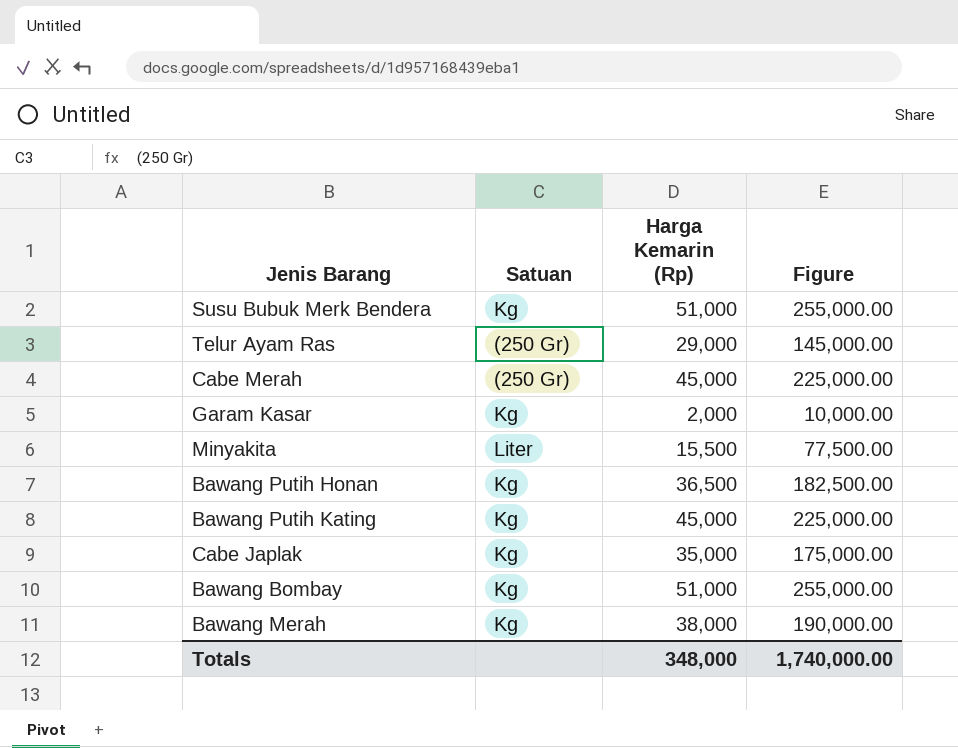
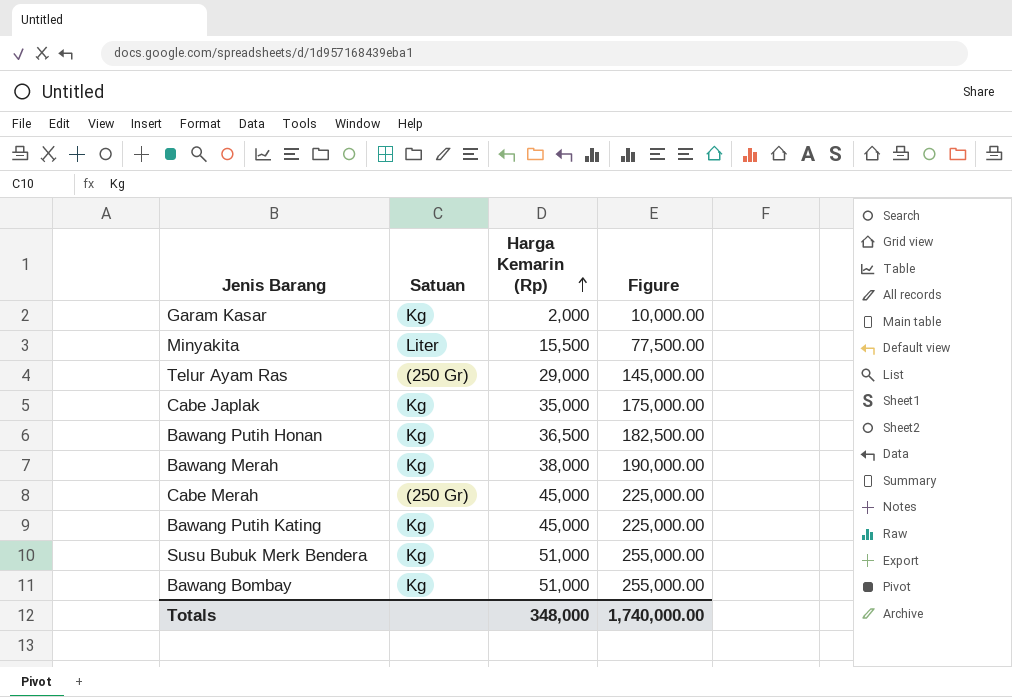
row order: none -> Harga Kemarin (Rp) ascending

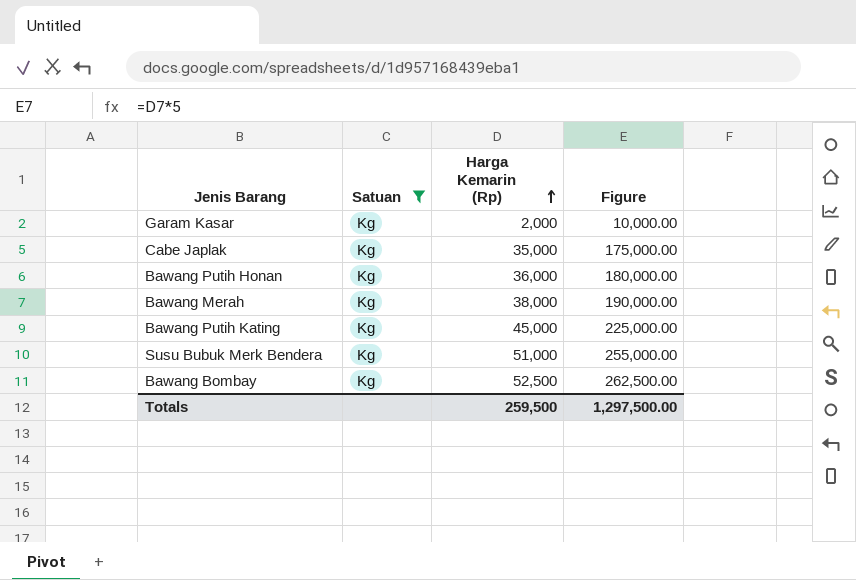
filter: none -> Satuan = Kg
Bawang Putih Honan | Harga Kemarin (Rp): 36,500 -> 36,000
Bawang Putih Honan | Figure: 182,500.00 -> 180,000.00
Bawang Bombay | Harga Kemarin (Rp): 51,000 -> 52,500
Bawang Bombay | Figure: 255,000.00 -> 262,500.00
Totals | Harga Kemarin (Rp): 348,000 -> 259,500
Totals | Figure: 1,740,000.00 -> 1,297,500.00

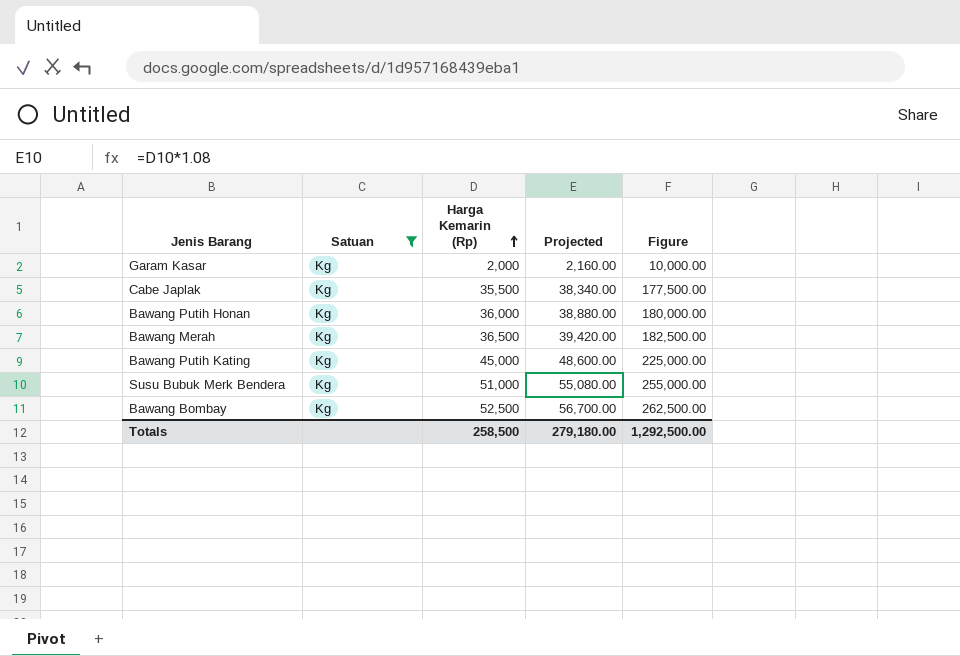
column Projected | formula: none -> [Harga Kemarin (Rp)] * 1.08
Cabe Japlak | Harga Kemarin (Rp): 35,000 -> 35,500
Cabe Japlak | Figure: 175,000.00 -> 177,500.00
Bawang Merah | Harga Kemarin (Rp): 38,000 -> 36,500
Bawang Merah | Figure: 190,000.00 -> 182,500.00
Totals | Harga Kemarin (Rp): 259,500 -> 258,500
Totals | Figure: 1,297,500.00 -> 1,292,500.00

